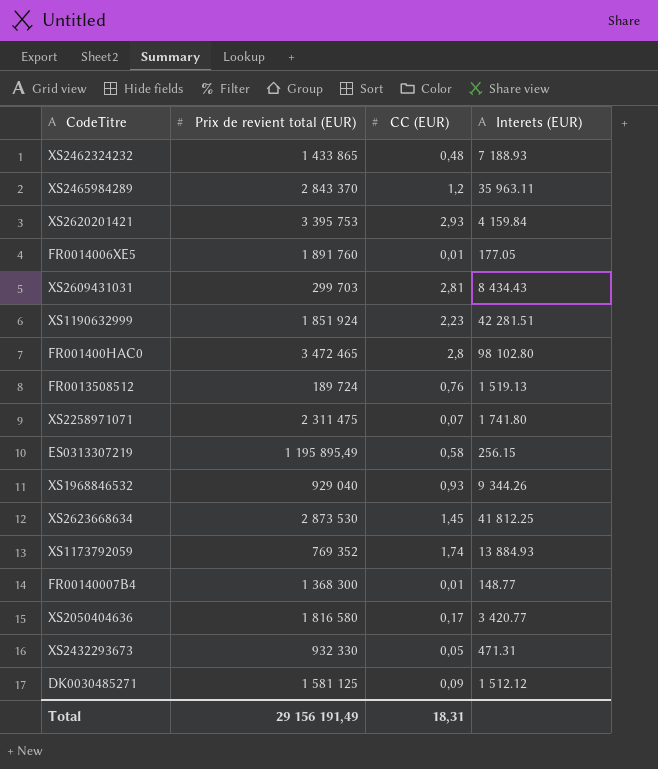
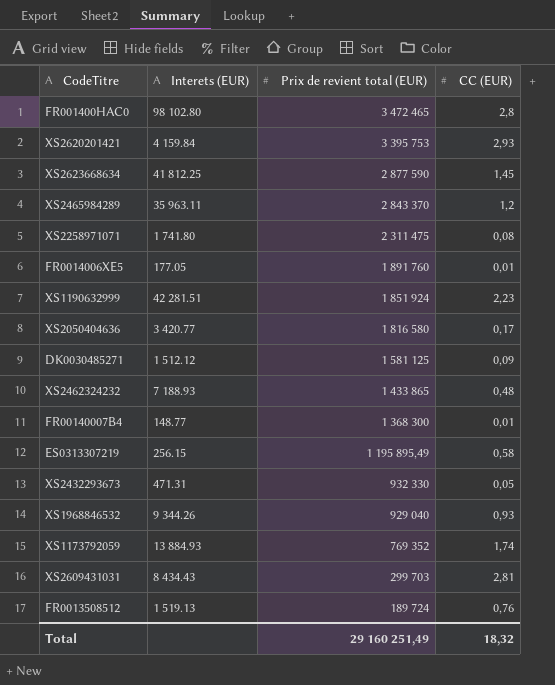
row order: none -> Prix de revient total (EUR) descending
column Interets (EUR) | position: 4 -> 2
XS2623668634 | Prix de revient total (EUR): 2 873 530 -> 2 877 590
XS2258971071 | CC (EUR): 0,07 -> 0,08
Total | Prix de revient total (EUR): 29 156 191,49 -> 29 160 251,49
Total | CC (EUR): 18,31 -> 18,32

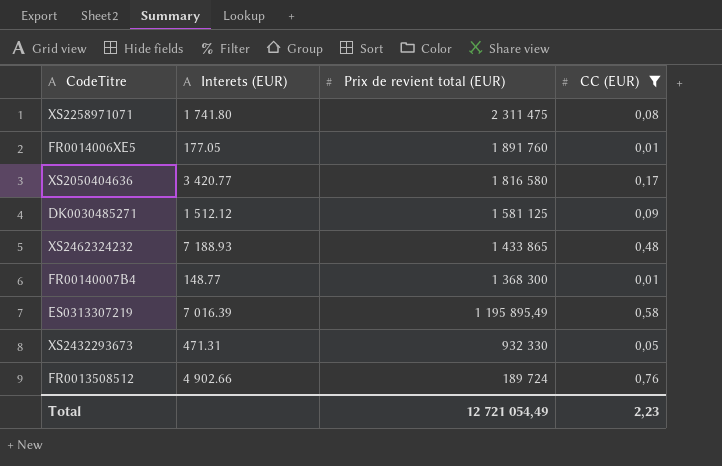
filter: none -> CC (EUR) <= 0,76
ES0313307219 | Interets (EUR): 256.15 -> 7 016.39
FR0013508512 | Interets (EUR): 1 519.13 -> 4 902.66
Total | Prix de revient total (EUR): 29 160 251,49 -> 12 721 054,49
Total | CC (EUR): 18,32 -> 2,23

